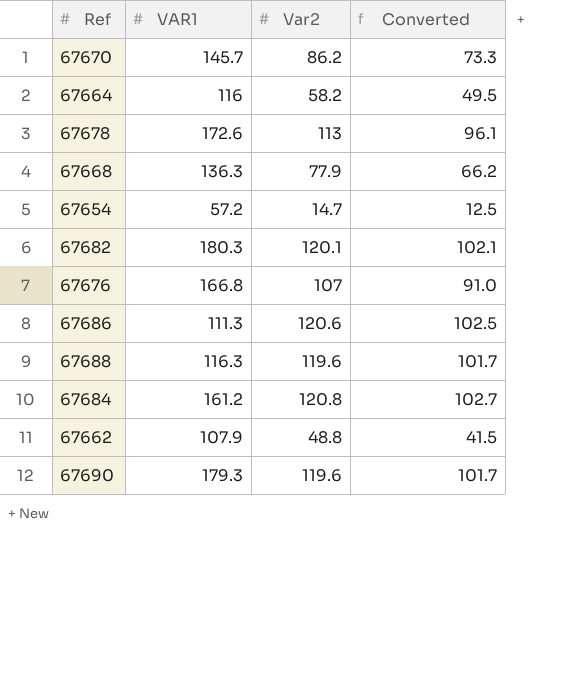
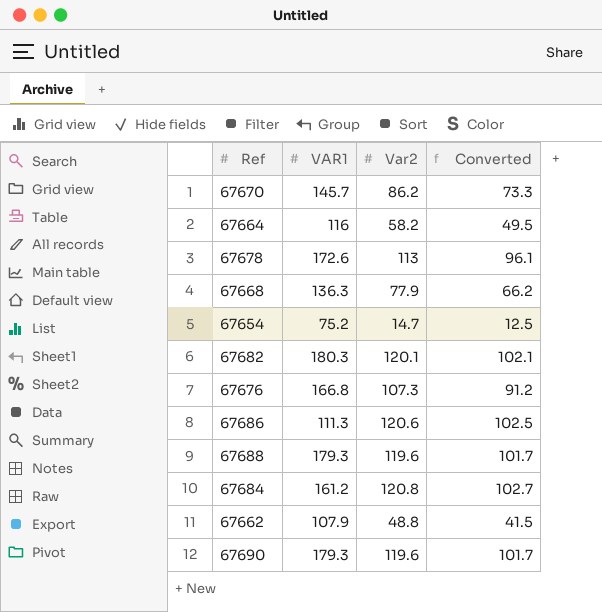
67654 | VAR1: 57.2 -> 75.2
67676 | Var2: 107 -> 107.3
67676 | Converted: 91.0 -> 91.2
67688 | VAR1: 116.3 -> 179.3

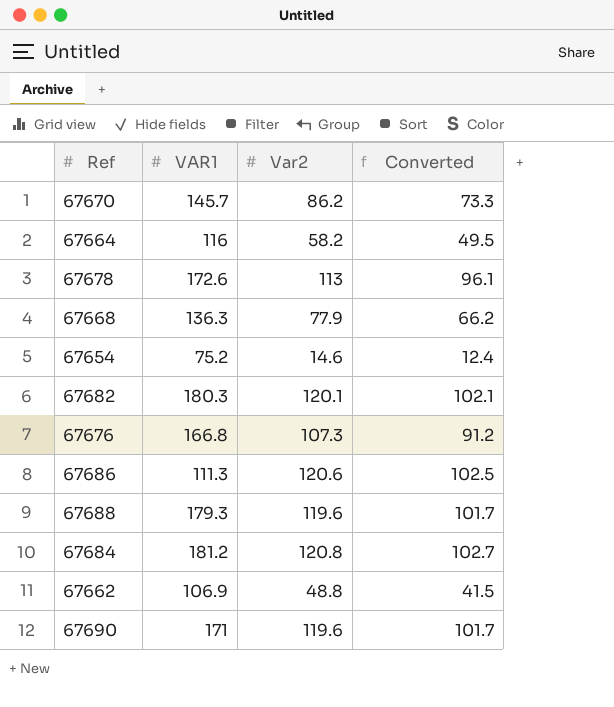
67654 | Var2: 14.7 -> 14.6
67654 | Converted: 12.5 -> 12.4
67684 | VAR1: 161.2 -> 181.2
67662 | VAR1: 107.9 -> 106.9
67690 | VAR1: 179.3 -> 171

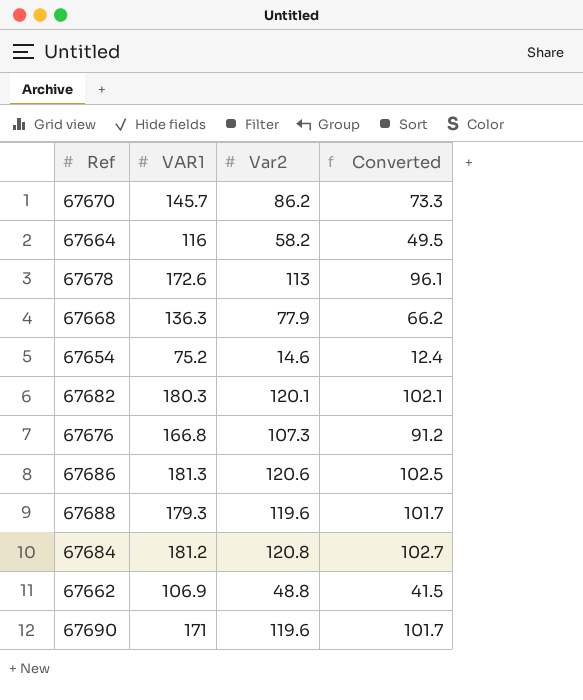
67686 | VAR1: 111.3 -> 181.3

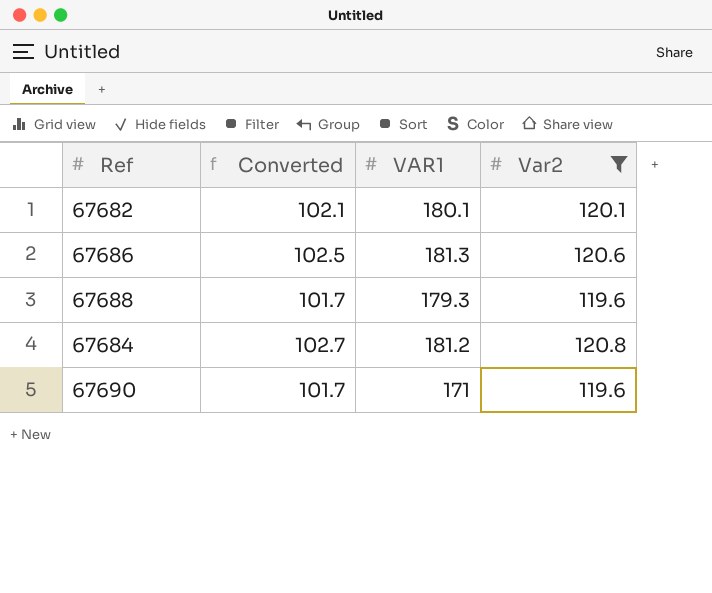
filter: none -> Var2 >= 119.6
column Converted | position: 4 -> 2
67682 | VAR1: 180.3 -> 180.1

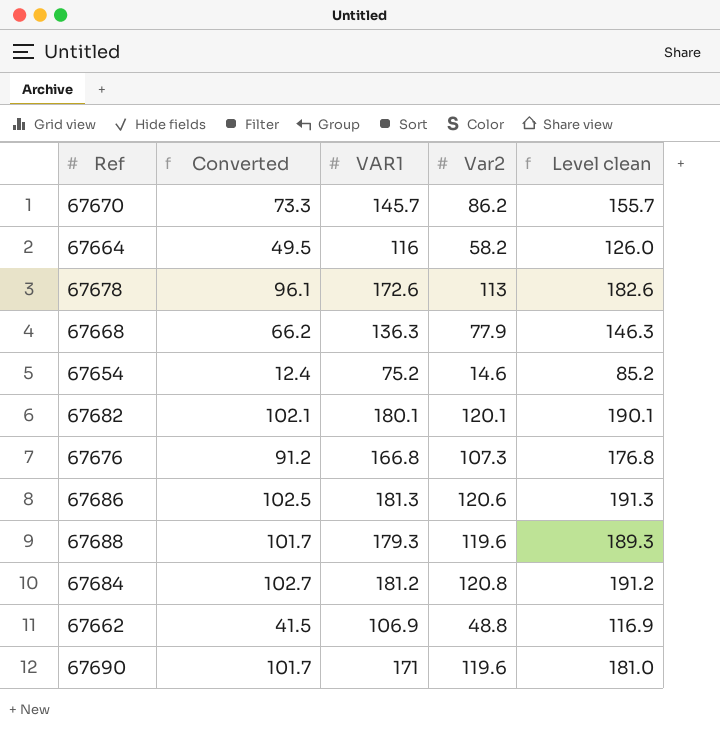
filter: Var2 >= 119.6 -> none
column Level clean | formula: none -> [VAR1] + 10

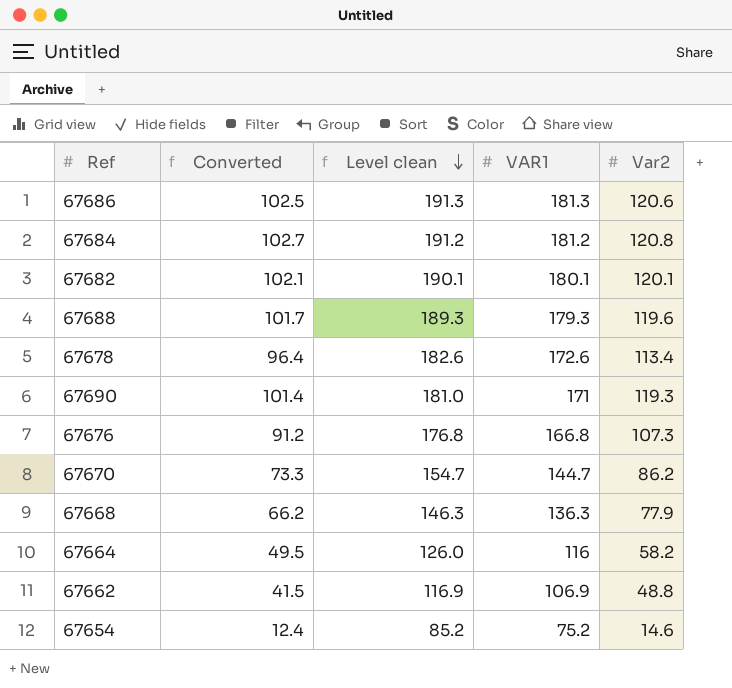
row order: none -> Level clean descending
column Level clean | position: 5 -> 3
67678 | Converted: 96.1 -> 96.4
67678 | Var2: 113 -> 113.4
67690 | Converted: 101.7 -> 101.4
67690 | Var2: 119.6 -> 119.3
67670 | Level clean: 155.7 -> 154.7
67670 | VAR1: 145.7 -> 144.7

